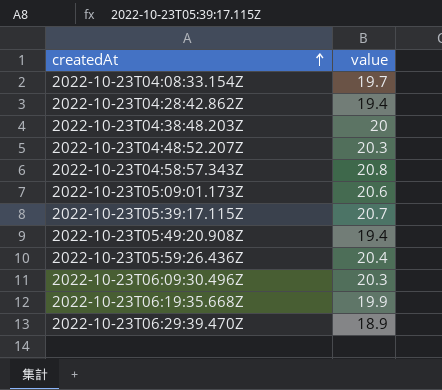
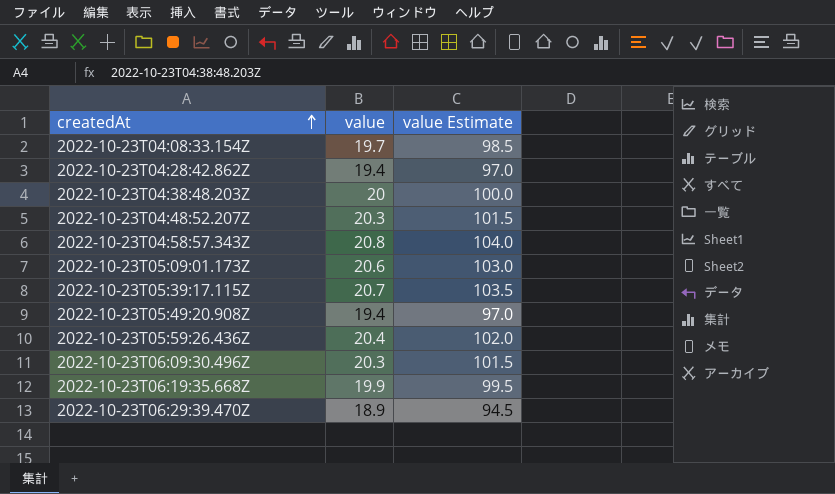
column value Estimate | formula: none -> [value] * 5

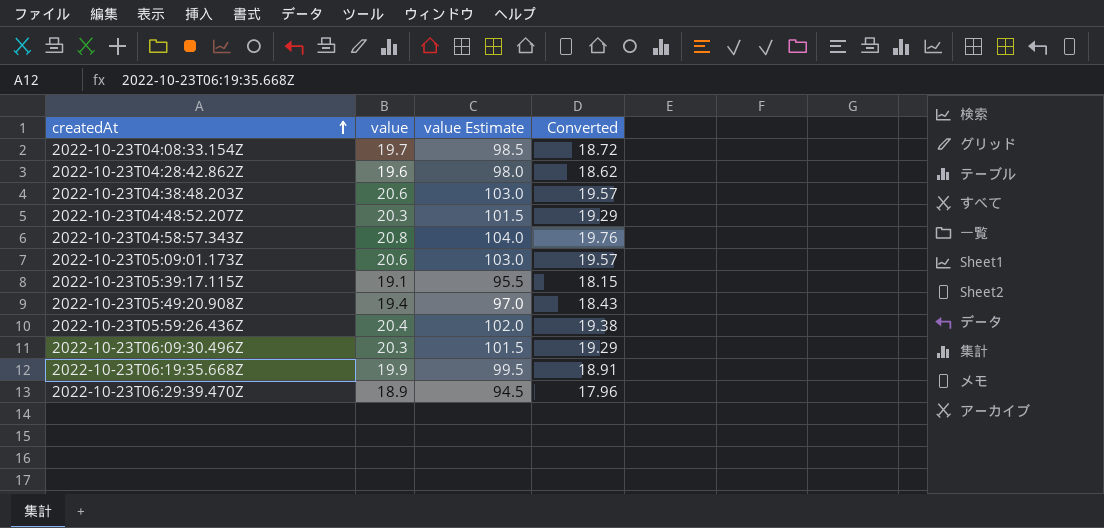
column Converted | formula: none -> [value] * 0.95
2022-10-23T04:28:42.862Z | value: 19.4 -> 19.6
2022-10-23T04:28:42.862Z | value Estimate: 97.0 -> 98.0
2022-10-23T04:38:48.203Z | value: 20 -> 20.6
2022-10-23T04:38:48.203Z | value Estimate: 100.0 -> 103.0
2022-10-23T05:39:17.115Z | value: 20.7 -> 19.1
2022-10-23T05:39:17.115Z | value Estimate: 103.5 -> 95.5

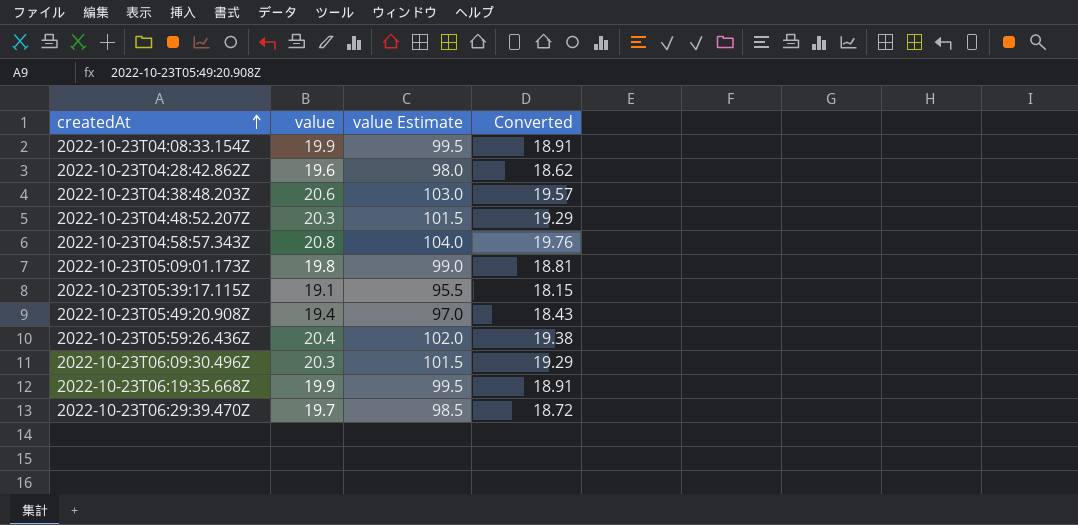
2022-10-23T04:08:33.154Z | value: 19.7 -> 19.9
2022-10-23T04:08:33.154Z | value Estimate: 98.5 -> 99.5
2022-10-23T04:08:33.154Z | Converted: 18.72 -> 18.91
2022-10-23T05:09:01.173Z | value: 20.6 -> 19.8
2022-10-23T05:09:01.173Z | value Estimate: 103.0 -> 99.0
2022-10-23T05:09:01.173Z | Converted: 19.57 -> 18.81
2022-10-23T06:29:39.470Z | value: 18.9 -> 19.7
2022-10-23T06:29:39.470Z | value Estimate: 94.5 -> 98.5
2022-10-23T06:29:39.470Z | Converted: 17.96 -> 18.72

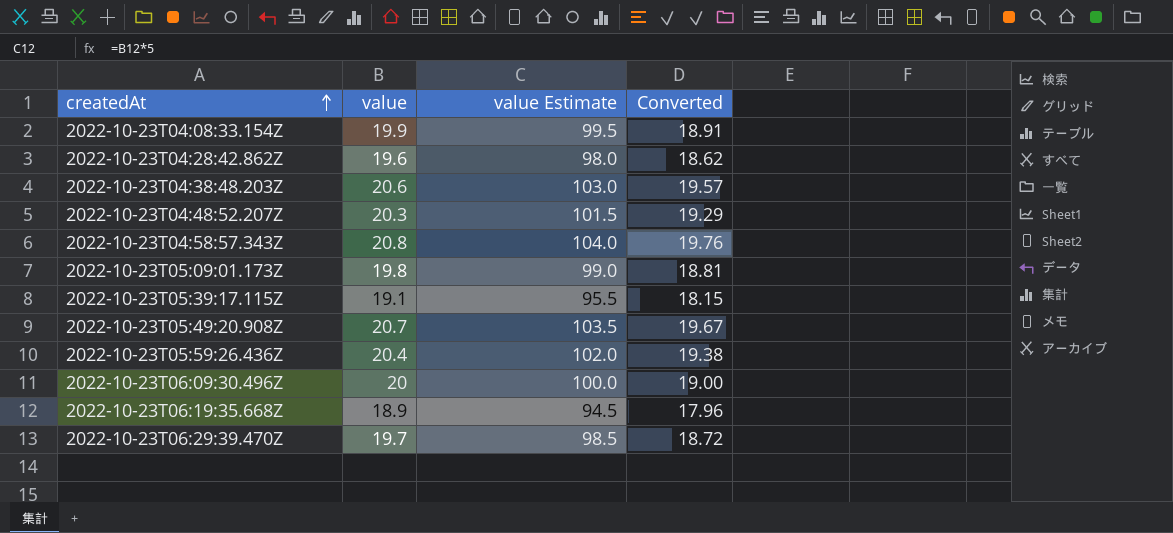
2022-10-23T05:49:20.908Z | value: 19.4 -> 20.7
2022-10-23T05:49:20.908Z | value Estimate: 97.0 -> 103.5
2022-10-23T05:49:20.908Z | Converted: 18.43 -> 19.67
2022-10-23T06:09:30.496Z | value: 20.3 -> 20
2022-10-23T06:09:30.496Z | value Estimate: 101.5 -> 100.0
2022-10-23T06:09:30.496Z | Converted: 19.29 -> 19.00
2022-10-23T06:19:35.668Z | value: 19.9 -> 18.9
2022-10-23T06:19:35.668Z | value Estimate: 99.5 -> 94.5
2022-10-23T06:19:35.668Z | Converted: 18.91 -> 17.96

